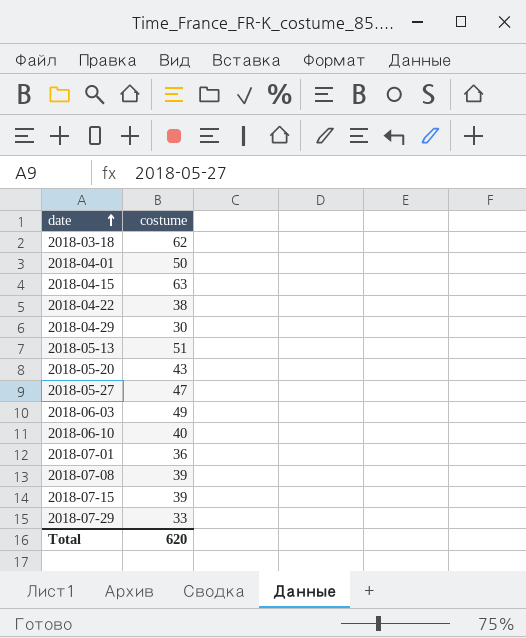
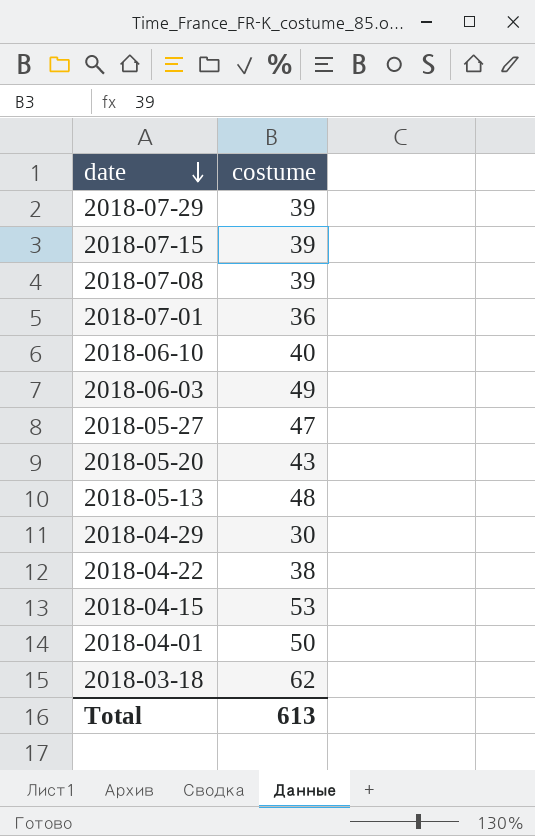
row order: date ascending -> date descending
2018-07-29 | costume: 33 -> 39
2018-05-13 | costume: 51 -> 48
2018-04-15 | costume: 63 -> 53
Total | costume: 620 -> 613

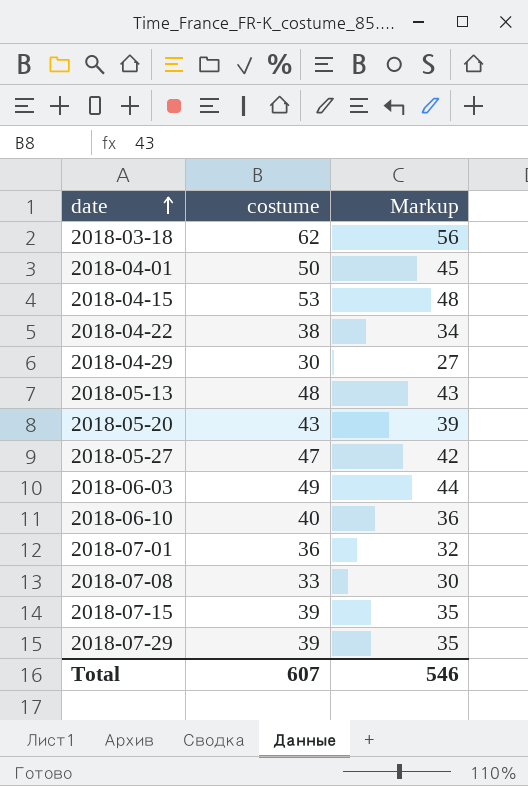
row order: date descending -> date ascending
column Markup | formula: none -> [costume] * 0.9
2018-07-08 | costume: 39 -> 33
Total | costume: 613 -> 607

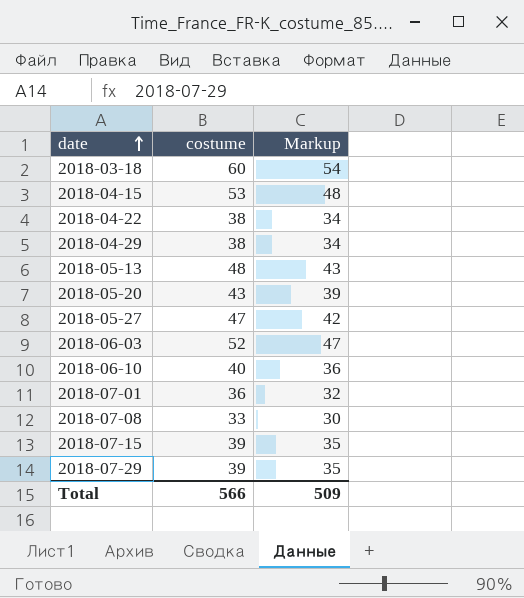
row 2018-04-01: 50 | 45 -> none
2018-03-18 | costume: 62 -> 60
2018-03-18 | Markup: 56 -> 54
2018-04-29 | costume: 30 -> 38
2018-04-29 | Markup: 27 -> 34
2018-06-03 | costume: 49 -> 52
2018-06-03 | Markup: 44 -> 47
Total | costume: 607 -> 566
Total | Markup: 546 -> 509

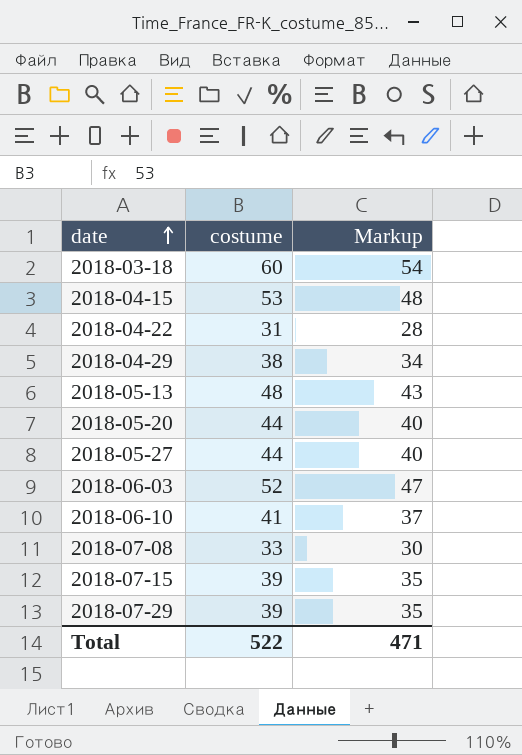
row 2018-07-01: 36 | 32 -> none
2018-04-22 | costume: 38 -> 31
2018-04-22 | Markup: 34 -> 28
2018-05-20 | costume: 43 -> 44
2018-05-20 | Markup: 39 -> 40
2018-05-27 | costume: 47 -> 44
2018-05-27 | Markup: 42 -> 40
2018-06-10 | costume: 40 -> 41
2018-06-10 | Markup: 36 -> 37
Total | costume: 566 -> 522
Total | Markup: 509 -> 471

